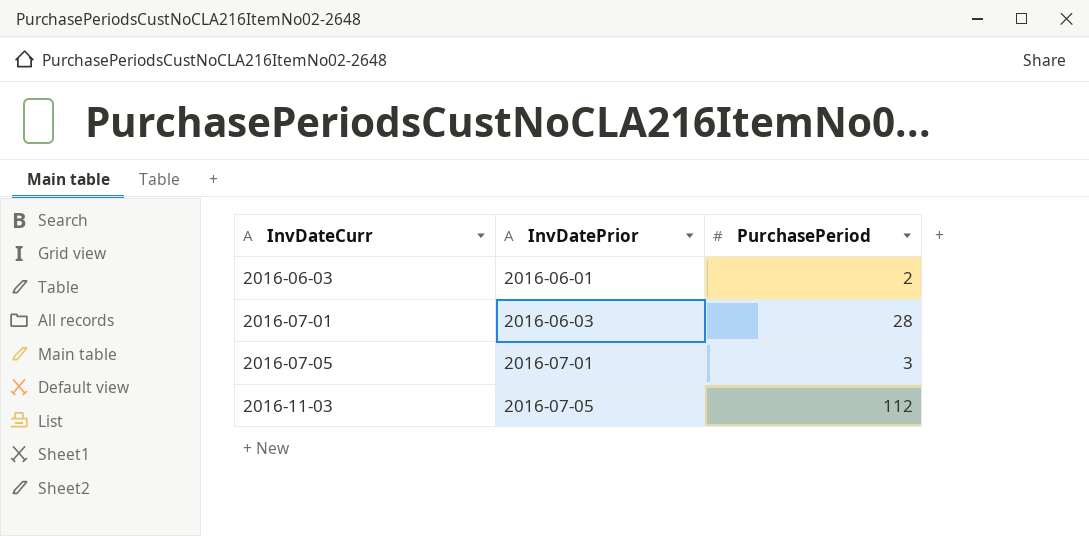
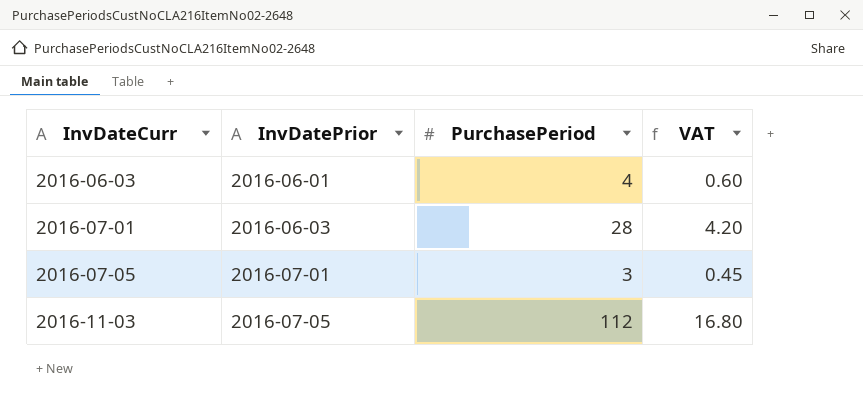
column VAT | formula: none -> [PurchasePeriod] * 0.15
2016-06-03 | PurchasePeriod: 2 -> 4

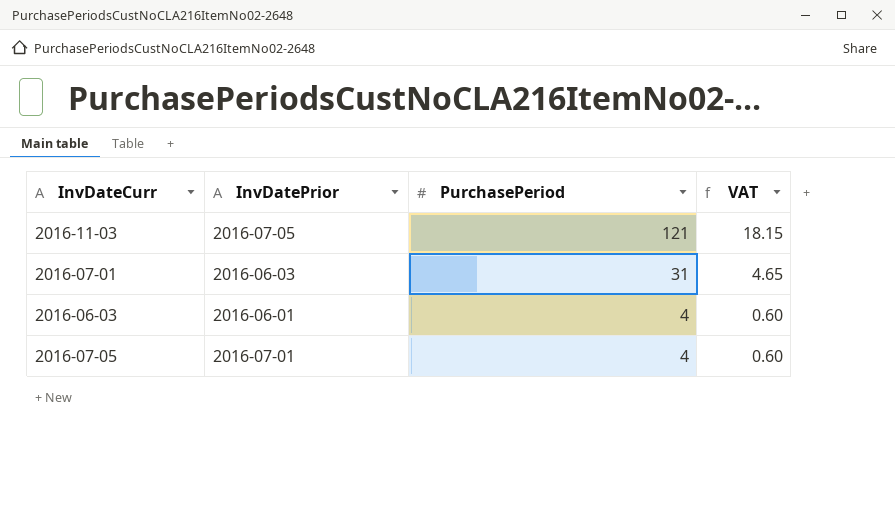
row order: InvDateCurr ascending -> PurchasePeriod descending
2016-11-03 | PurchasePeriod: 112 -> 121
2016-11-03 | VAT: 16.80 -> 18.15
2016-07-01 | PurchasePeriod: 28 -> 31
2016-07-01 | VAT: 4.20 -> 4.65
2016-07-05 | PurchasePeriod: 3 -> 4
2016-07-05 | VAT: 0.45 -> 0.60

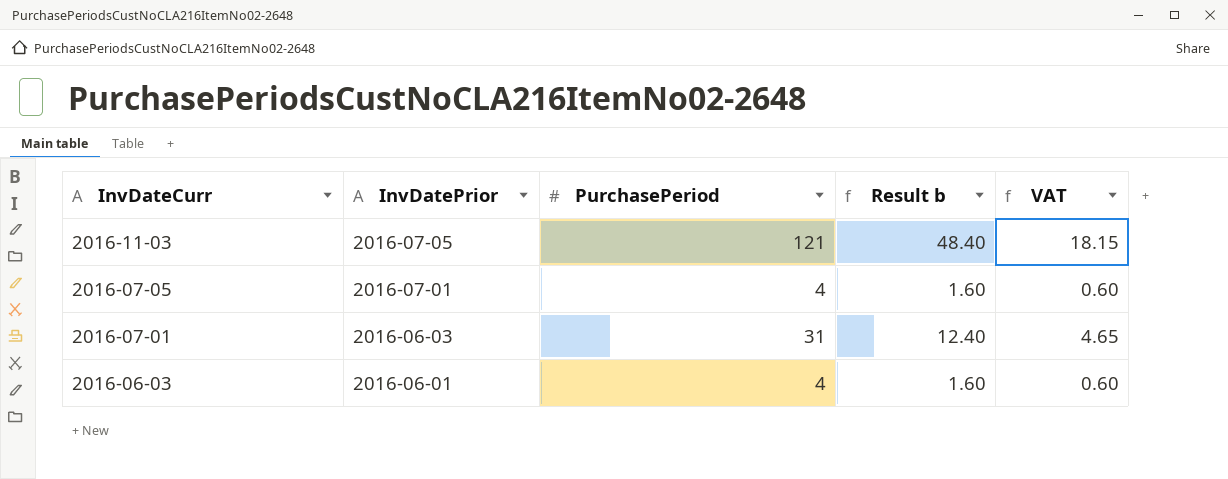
row order: PurchasePeriod descending -> InvDateCurr descending
column Result b | formula: none -> [PurchasePeriod] * 0.4

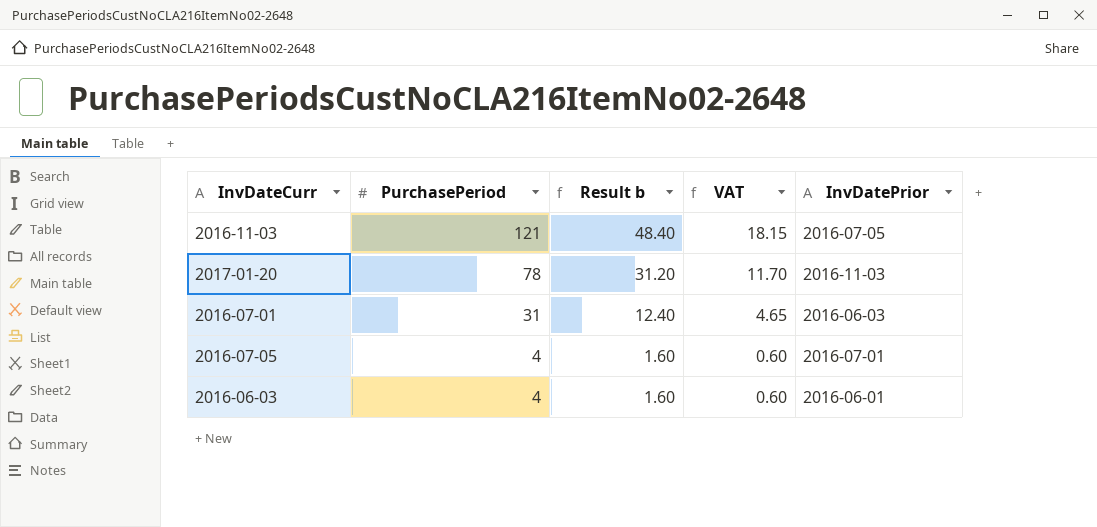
row order: InvDateCurr descending -> PurchasePeriod descending
column InvDatePrior | position: 2 -> 5
row 2017-01-20: none -> 78 | 31.20 | 11.70 | 2016-11-03

